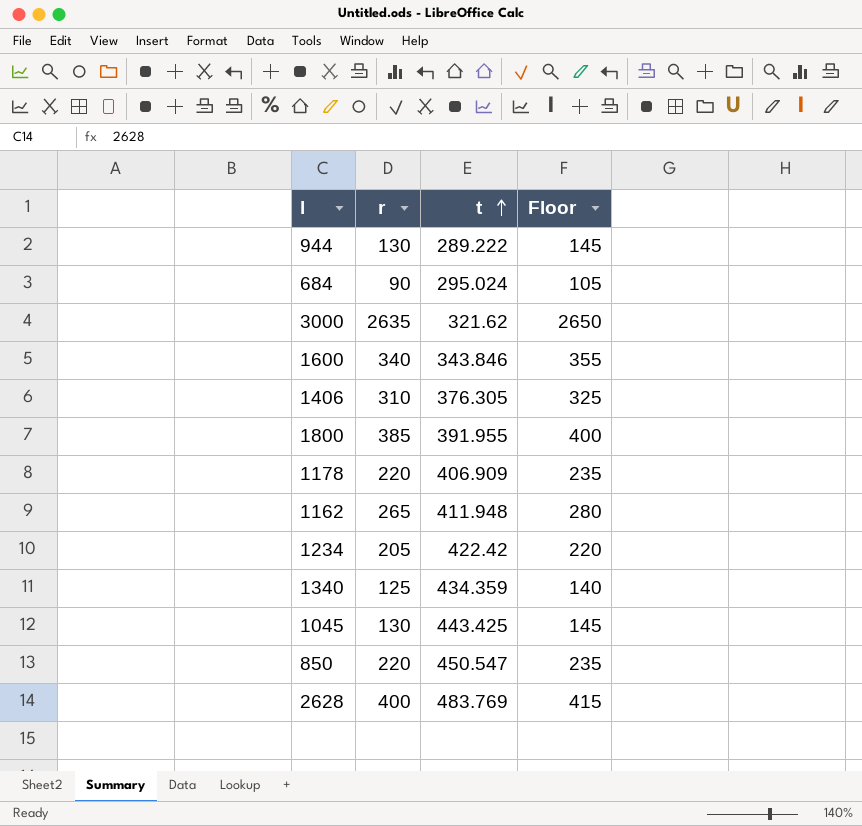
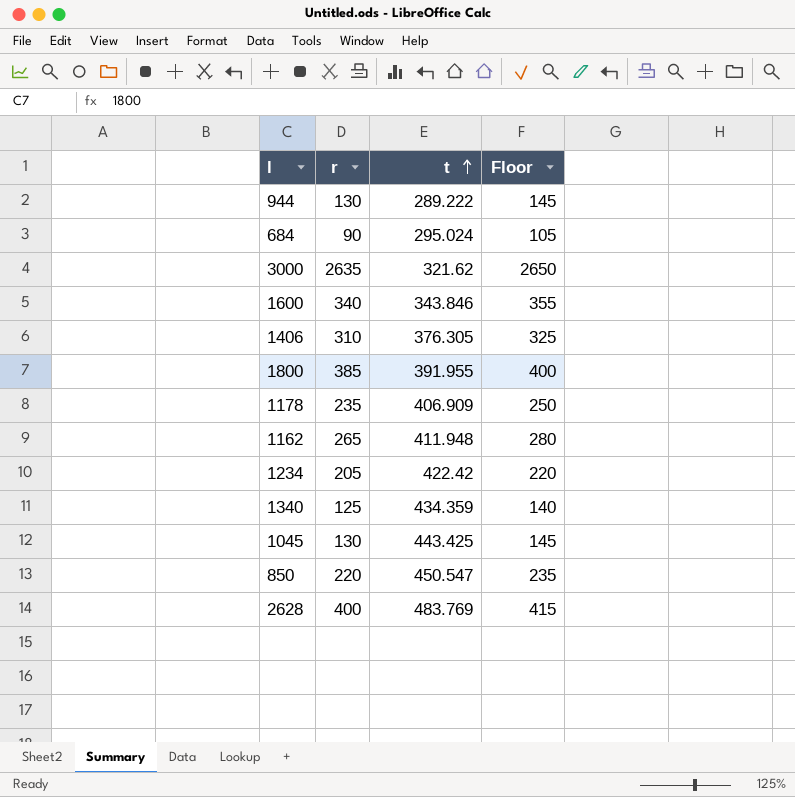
1178 | r: 220 -> 235
1178 | Floor: 235 -> 250

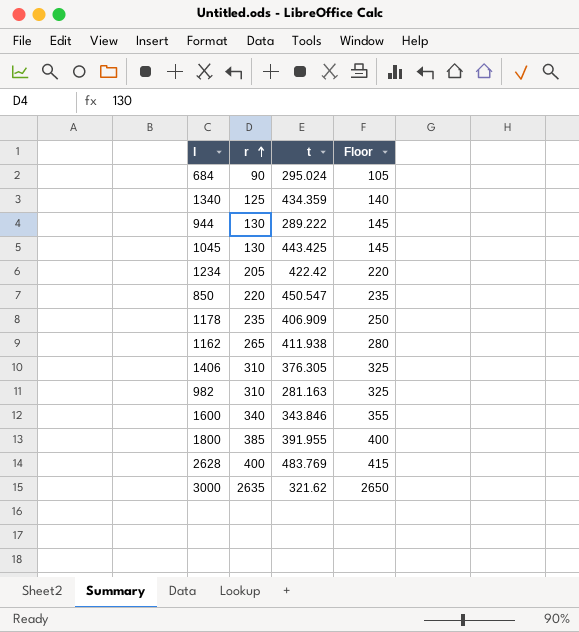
row order: t ascending -> r ascending
1162 | t: 411.948 -> 411.938
row 982: none -> 310 | 281.163 | 325

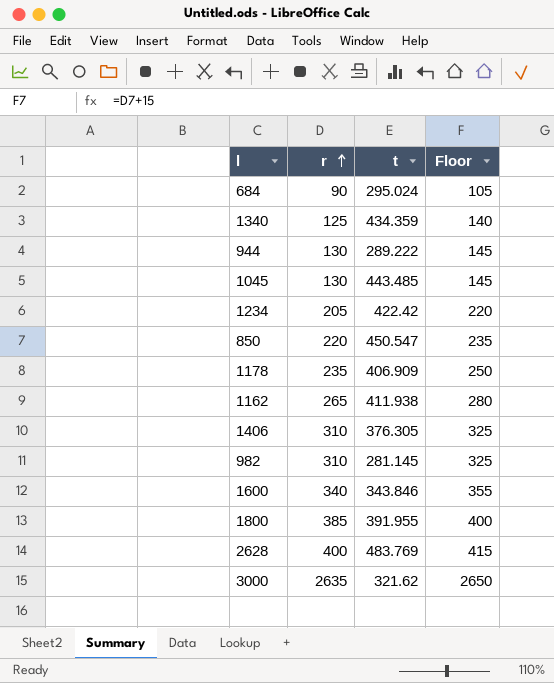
1045 | t: 443.425 -> 443.485
982 | t: 281.163 -> 281.145

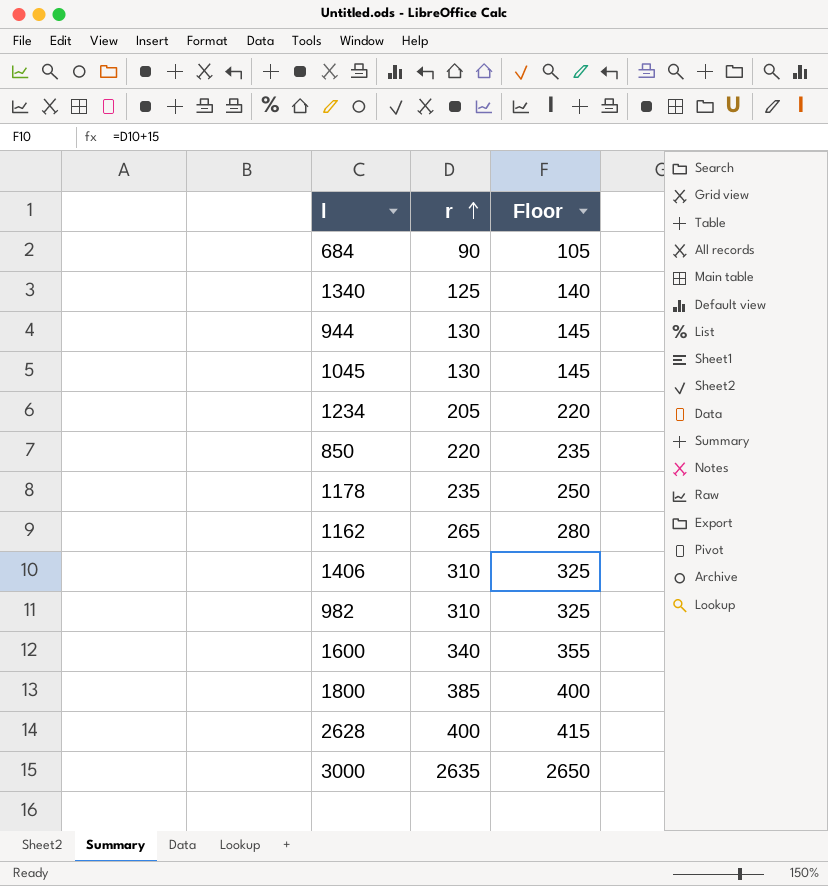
column t | position: 3 -> none

